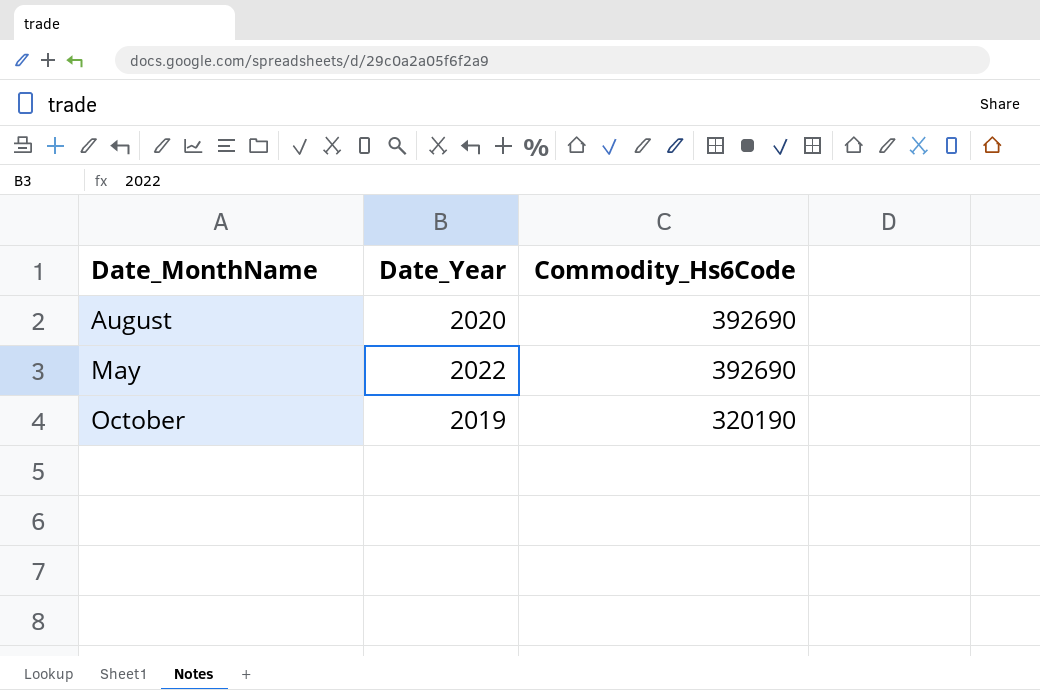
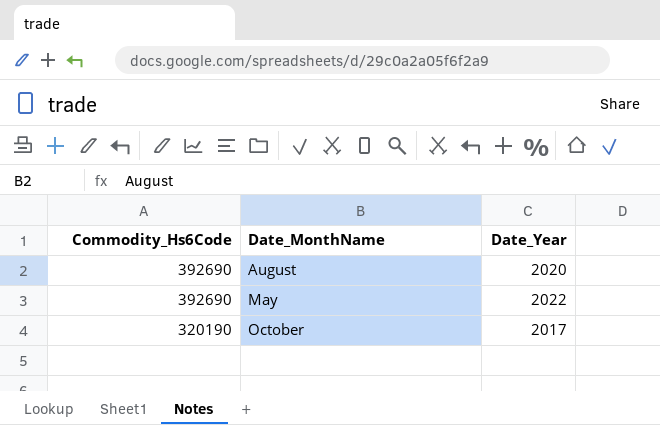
column Commodity_Hs6Code | position: 3 -> 1
October | Date_Year: 2019 -> 2017

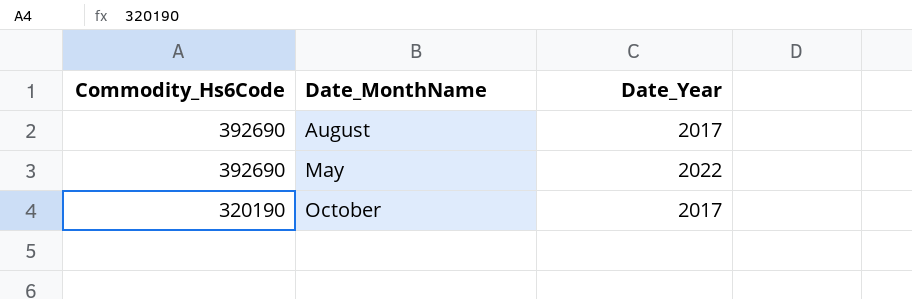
August | Date_Year: 2020 -> 2017

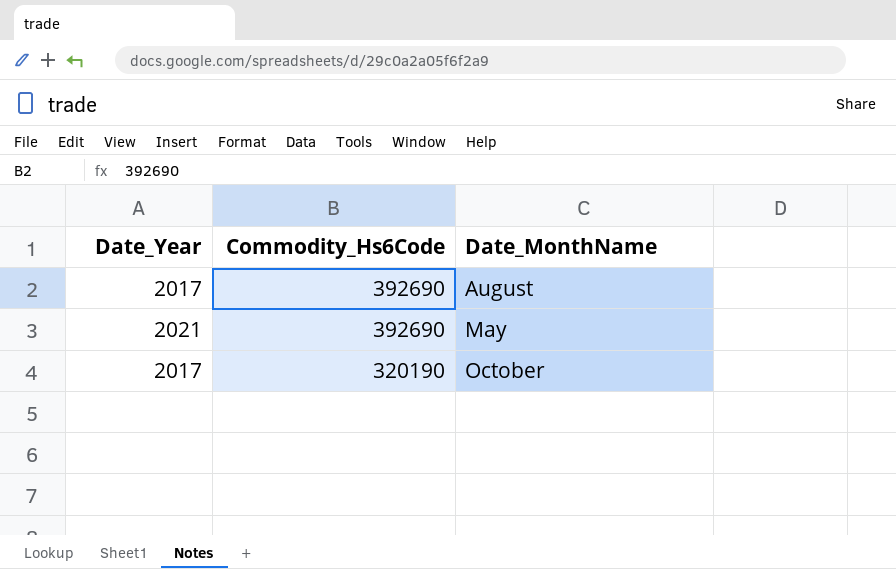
column Date_Year | position: 3 -> 1
May | Date_Year: 2022 -> 2021

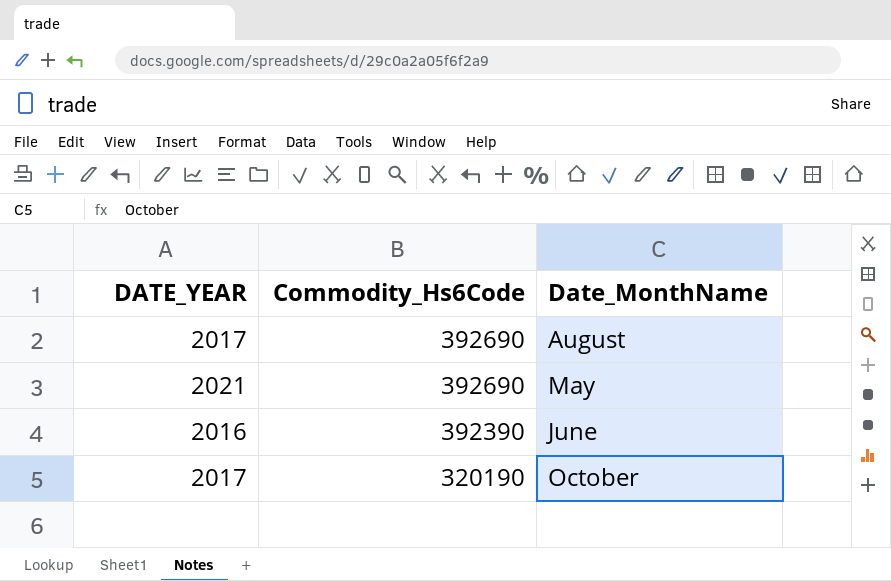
column name: Date_Year -> DATE_YEAR
row June: none -> 2016 | 392390

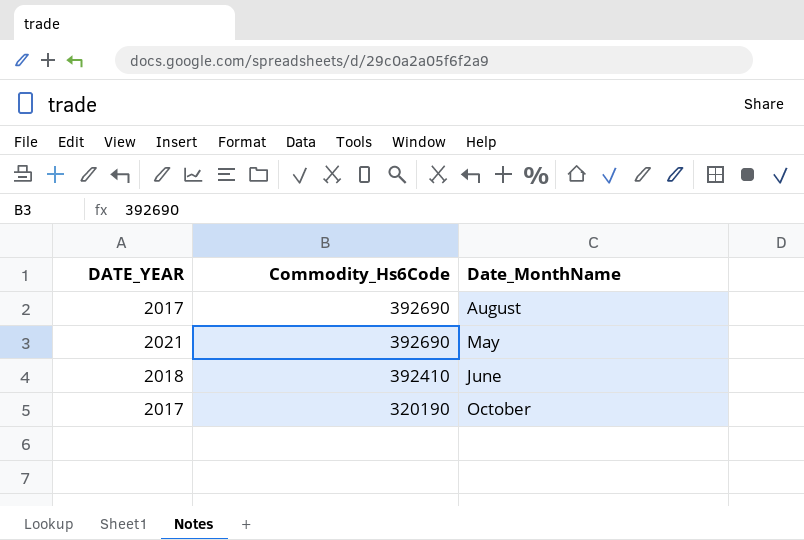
June | DATE_YEAR: 2016 -> 2018
June | Commodity_Hs6Code: 392390 -> 392410

